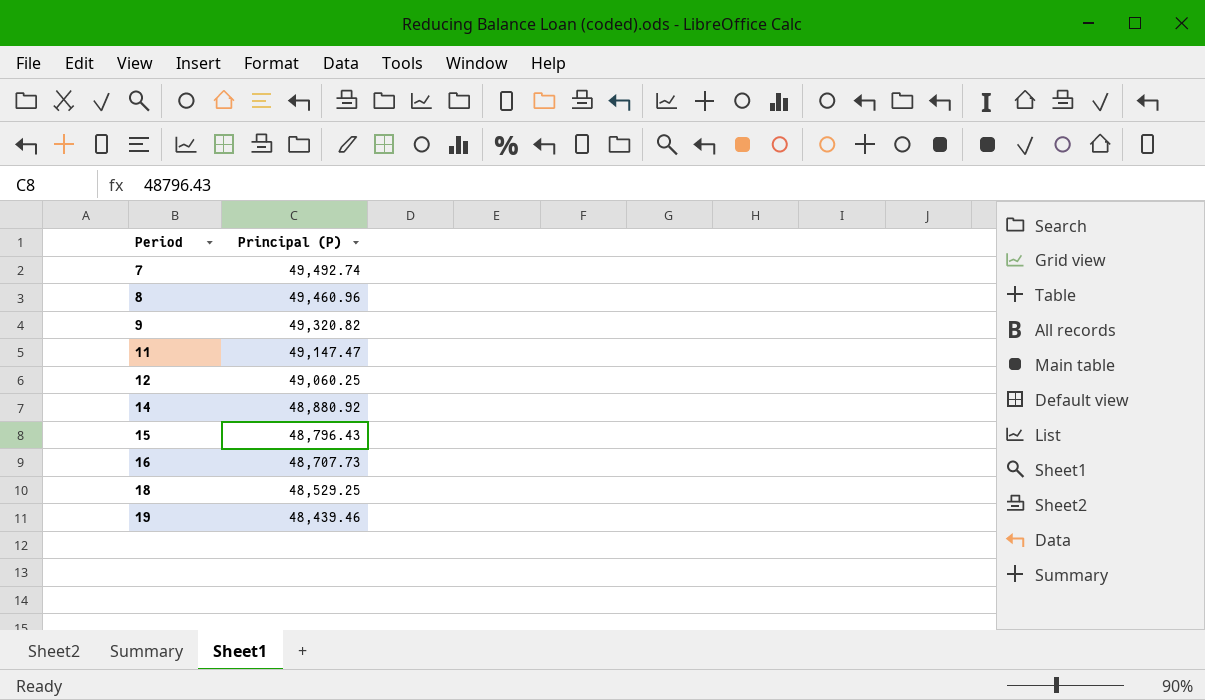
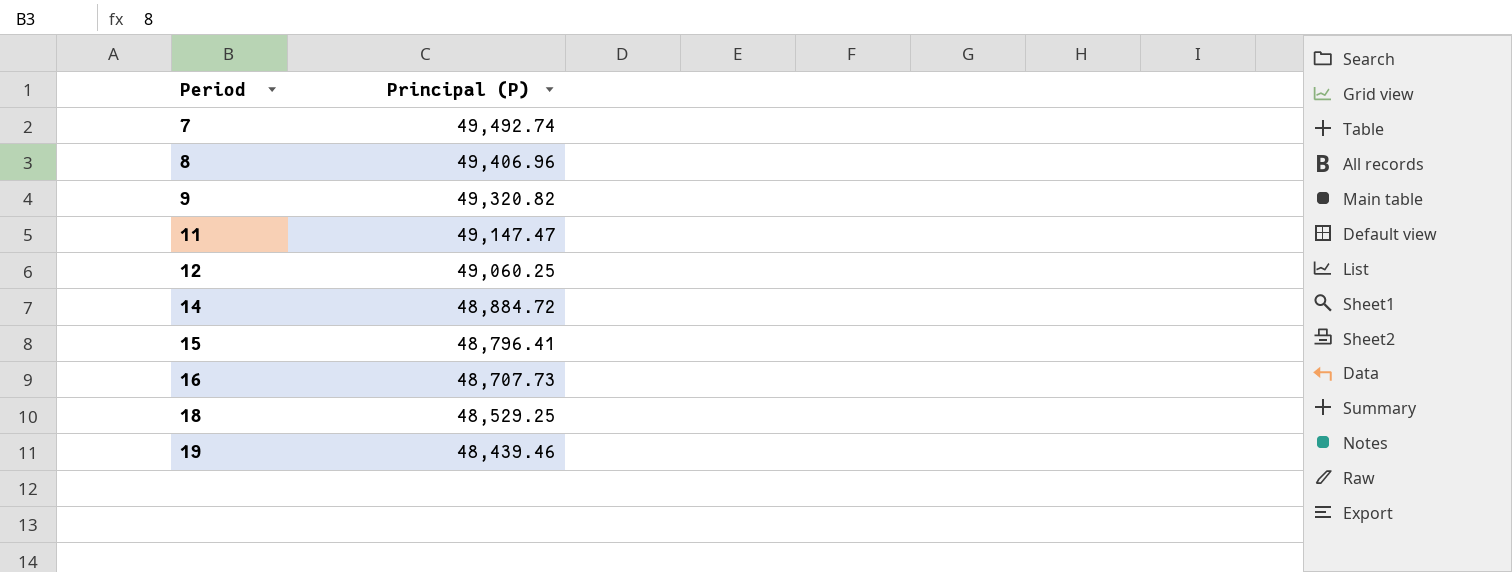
8 | Principal (P): 49,460.96 -> 49,406.96
14 | Principal (P): 48,880.92 -> 48,884.72
15 | Principal (P): 48,796.43 -> 48,796.41

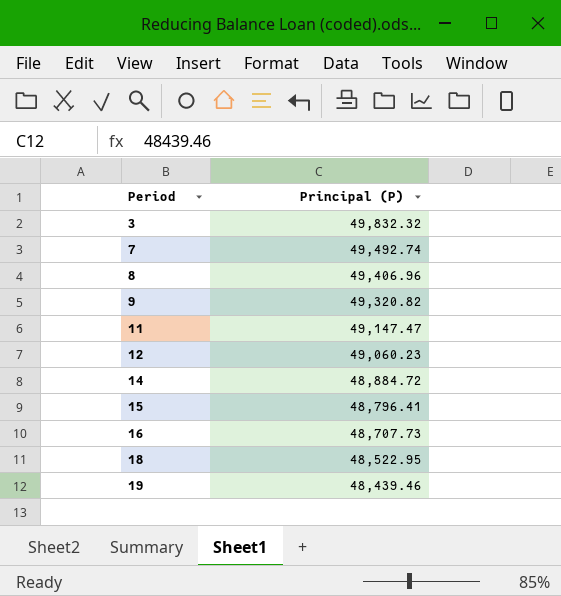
row 3: none -> 49,832.32
12 | Principal (P): 49,060.25 -> 49,060.23
18 | Principal (P): 48,529.25 -> 48,522.95

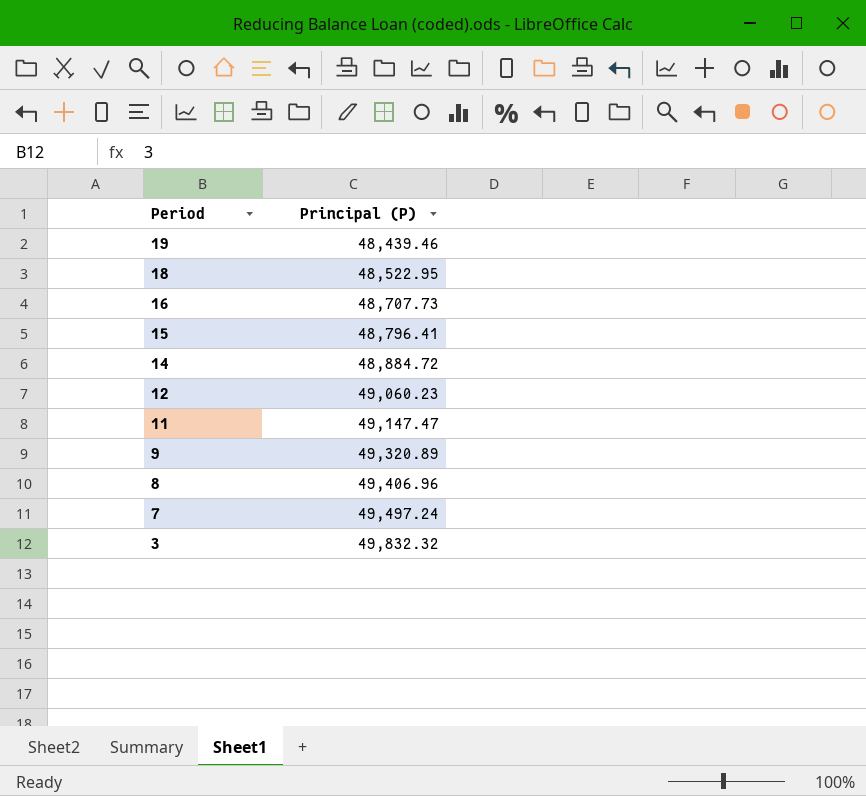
row order: Period ascending -> Period descending
9 | Principal (P): 49,320.82 -> 49,320.89
7 | Principal (P): 49,492.74 -> 49,497.24

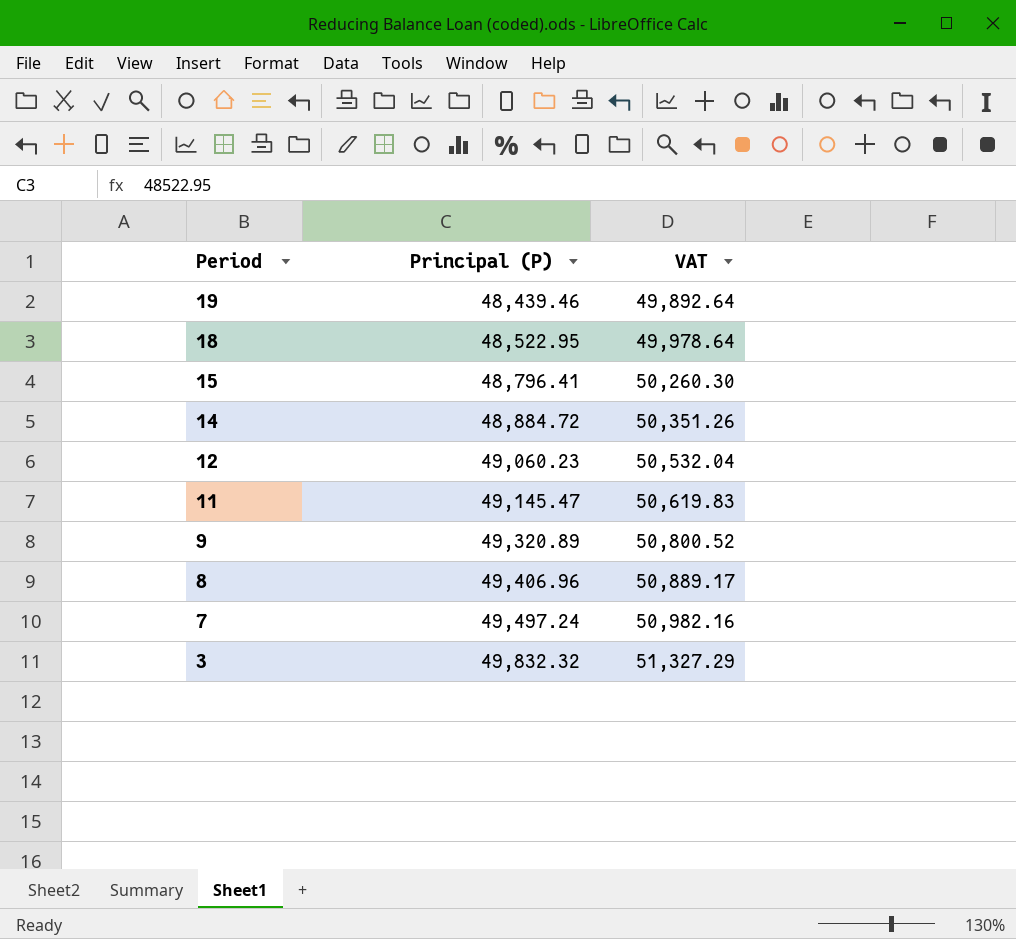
column VAT | formula: none -> [Principal (P)] * 1.03
row 16: 48,707.73 -> none
11 | Principal (P): 49,147.47 -> 49,145.47

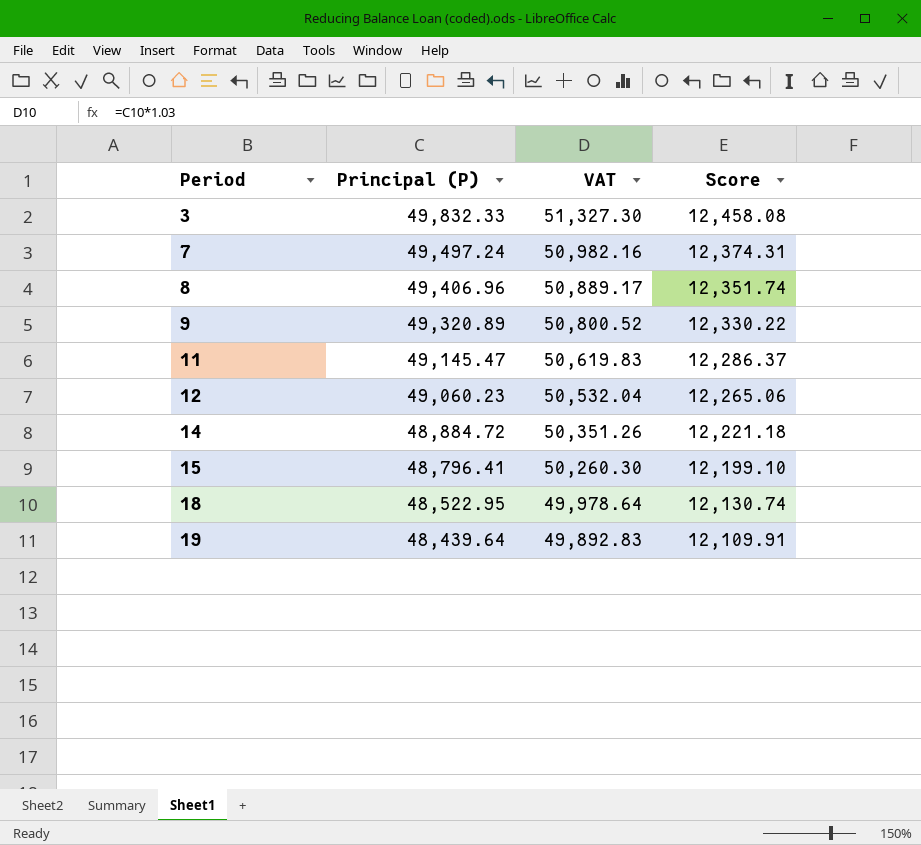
row order: Period descending -> Period ascending
column Score | formula: none -> [Principal (P)] * 0.25
3 | Principal (P): 49,832.32 -> 49,832.33
3 | VAT: 51,327.29 -> 51,327.30
19 | Principal (P): 48,439.46 -> 48,439.64
19 | VAT: 49,892.64 -> 49,892.83

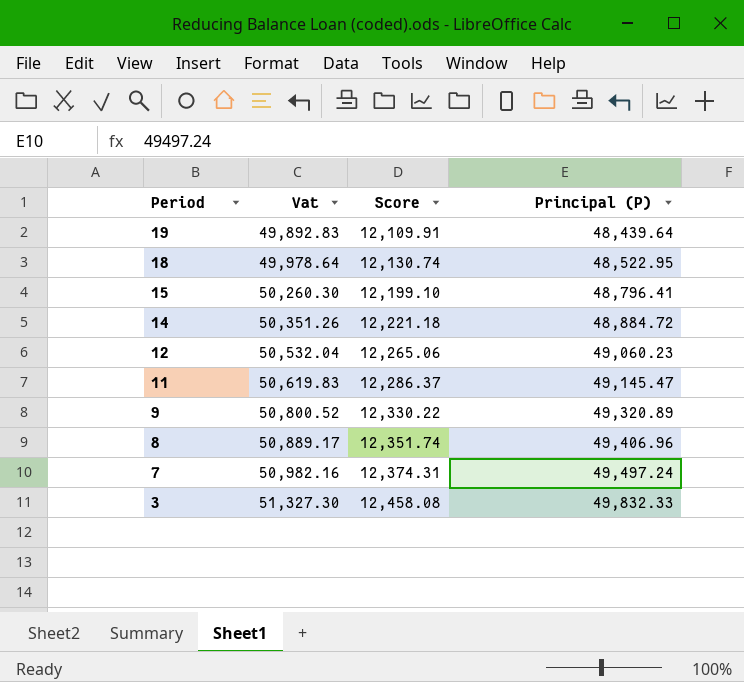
row order: Period ascending -> Period descending
column name: VAT -> Vat
column Principal (P) | position: 2 -> 4

